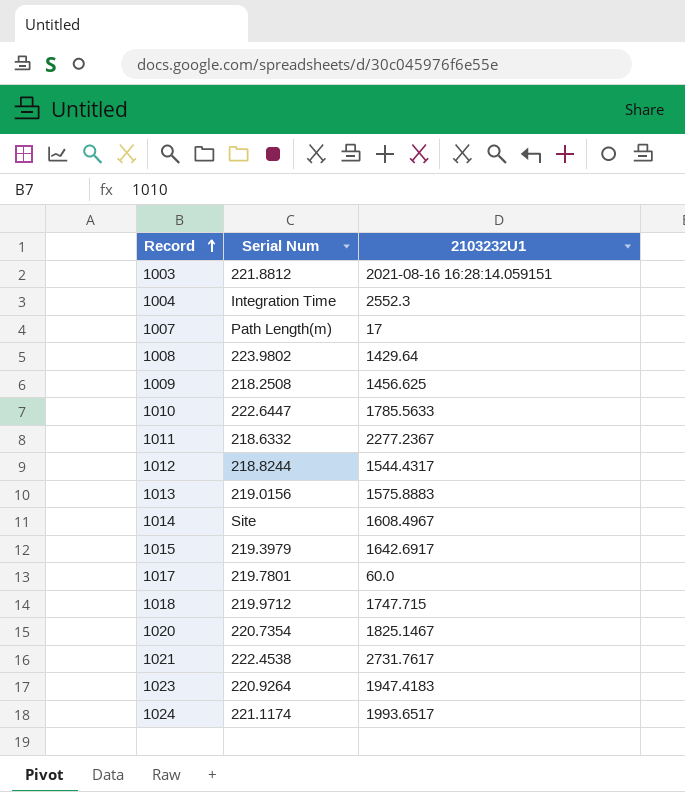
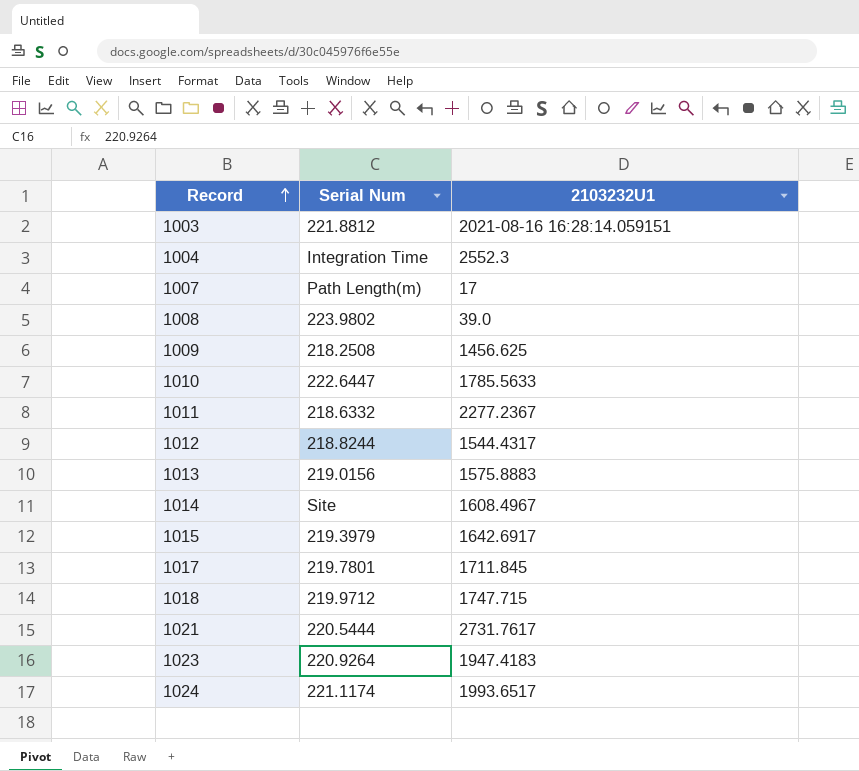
row 1020: 220.7354 | 1825.1467 -> none
1008 | 2103232U1: 1429.64 -> 39.0
1017 | 2103232U1: 60.0 -> 1711.845
1021 | Serial Num: 222.4538 -> 220.5444

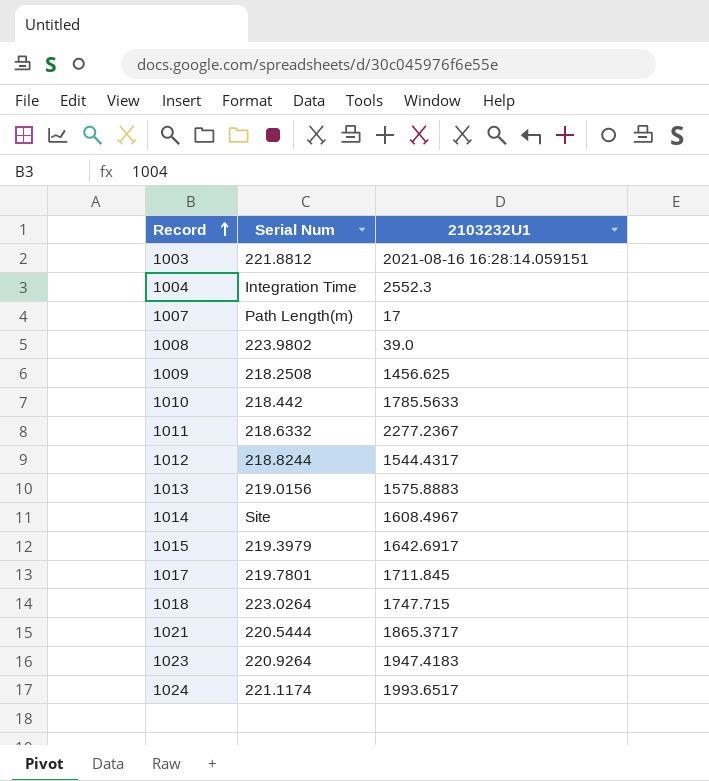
1010 | Serial Num: 222.6447 -> 218.442
1018 | Serial Num: 219.9712 -> 223.0264
1021 | 2103232U1: 2731.7617 -> 1865.3717

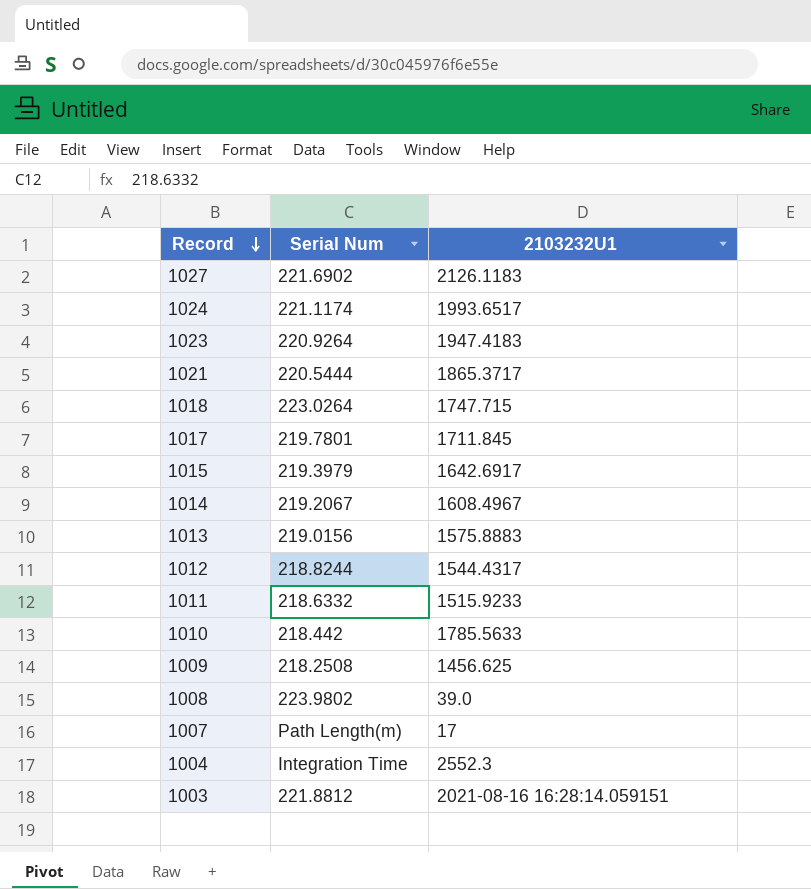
row order: Record ascending -> Record descending
row 1027: none -> 221.6902 | 2126.1183
1014 | Serial Num: Site -> 219.2067
1011 | 2103232U1: 2277.2367 -> 1515.9233

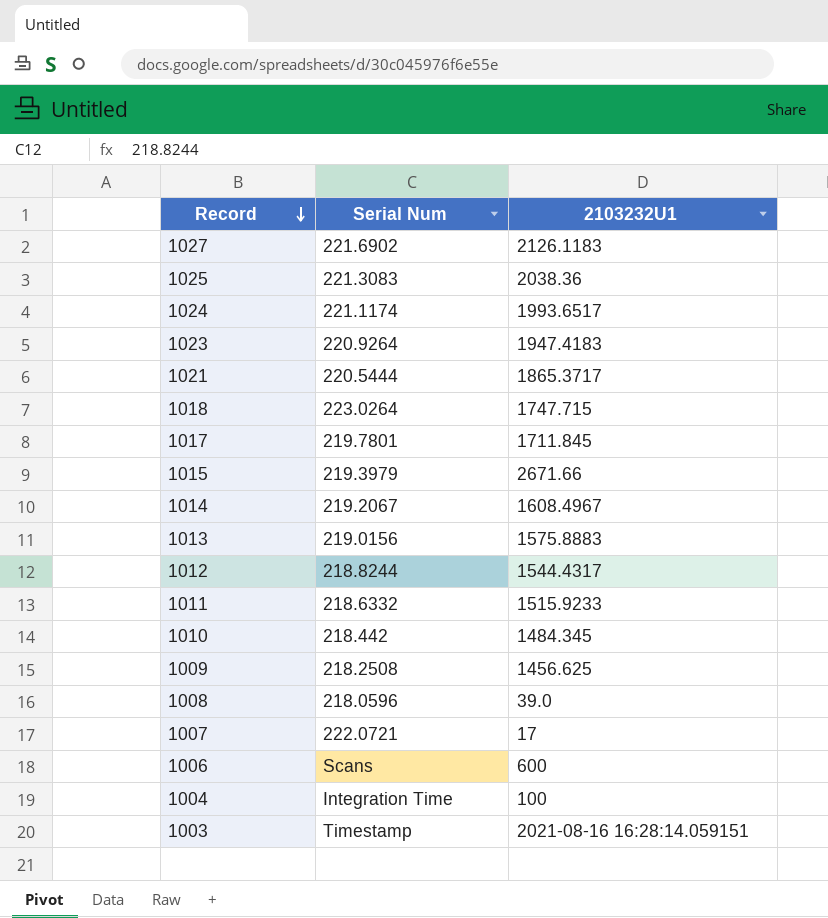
row 1025: none -> 221.3083 | 2038.36
1015 | 2103232U1: 1642.6917 -> 2671.66
1010 | 2103232U1: 1785.5633 -> 1484.345
1008 | Serial Num: 223.9802 -> 218.0596
1007 | Serial Num: Path Length(m) -> 222.0721
row 1006: none -> Scans | 600
1004 | 2103232U1: 2552.3 -> 100
1003 | Serial Num: 221.8812 -> Timestamp

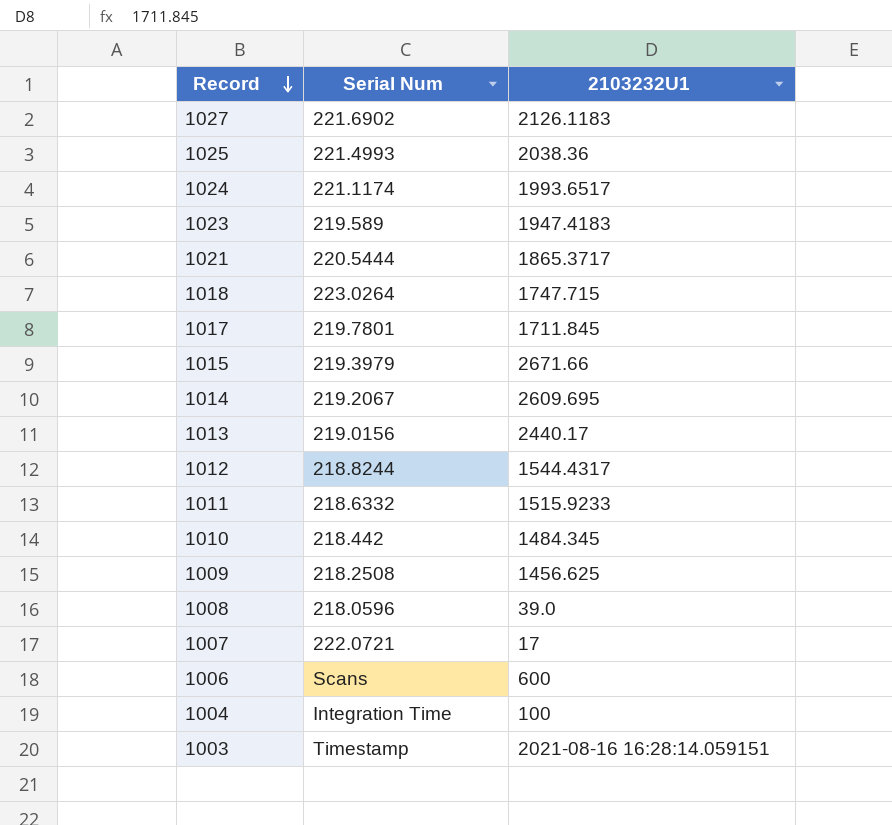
1025 | Serial Num: 221.3083 -> 221.4993
1023 | Serial Num: 220.9264 -> 219.589
1014 | 2103232U1: 1608.4967 -> 2609.695
1013 | 2103232U1: 1575.8883 -> 2440.17

